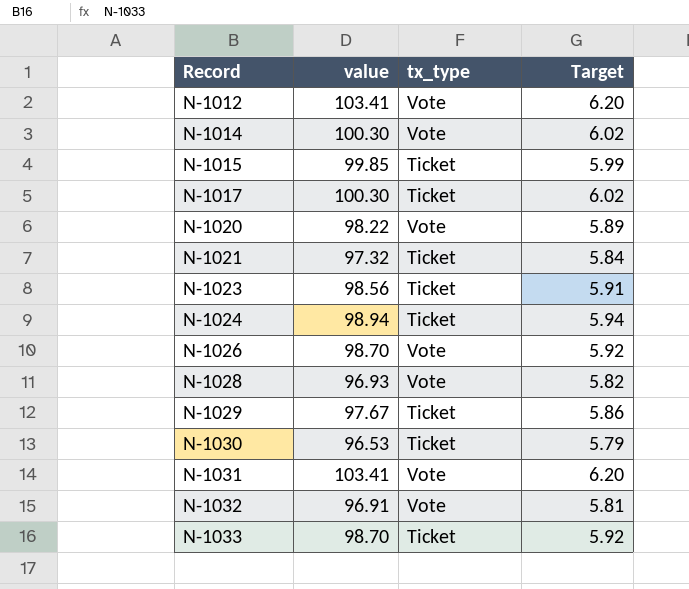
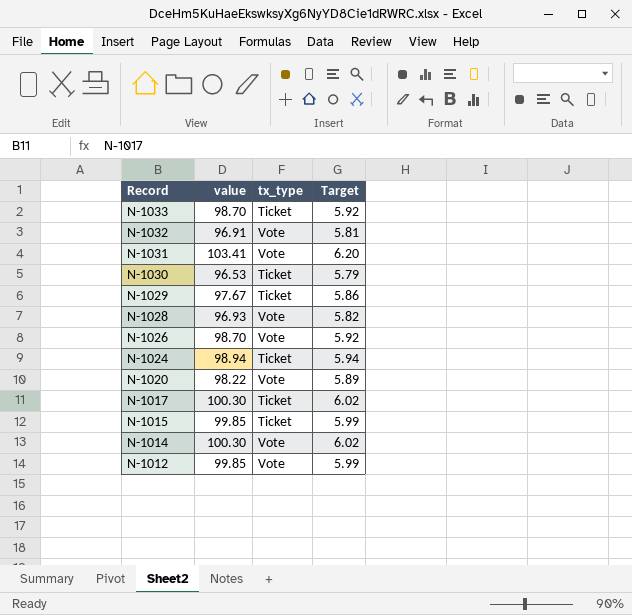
row order: Record ascending -> Record descending
row N-1021: 97.32 | Ticket | 5.84 -> none
row N-1023: 98.56 | Ticket | 5.91 -> none
N-1012 | value: 103.41 -> 99.85
N-1012 | Target: 6.20 -> 5.99

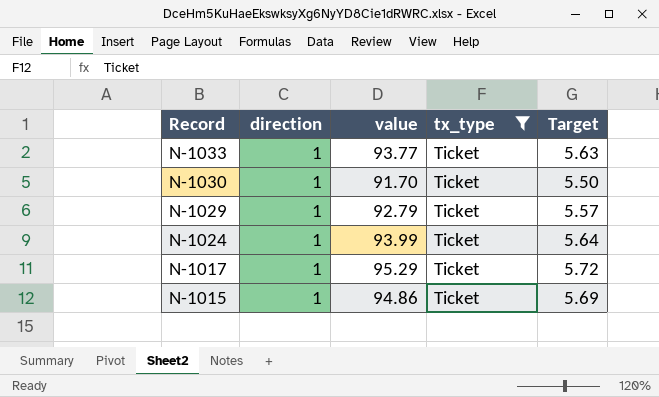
filter: none -> tx_type = Ticket
column direction | position: none -> 2
N-1033 | value: 98.70 -> 93.77
N-1033 | Target: 5.92 -> 5.63
N-1030 | value: 96.53 -> 91.70
N-1030 | Target: 5.79 -> 5.50
N-1029 | value: 97.67 -> 92.79
N-1029 | Target: 5.86 -> 5.57
N-1024 | value: 98.94 -> 93.99
N-1024 | Target: 5.94 -> 5.64
N-1017 | value: 100.30 -> 95.29
N-1017 | Target: 6.02 -> 5.72
N-1015 | value: 99.85 -> 94.86
N-1015 | Target: 5.99 -> 5.69

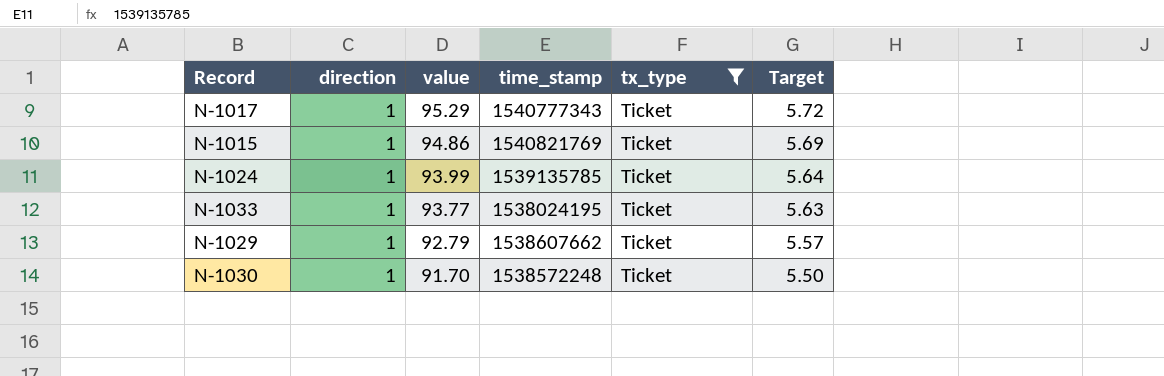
row order: Record descending -> value descending
column time_stamp | position: none -> 4

